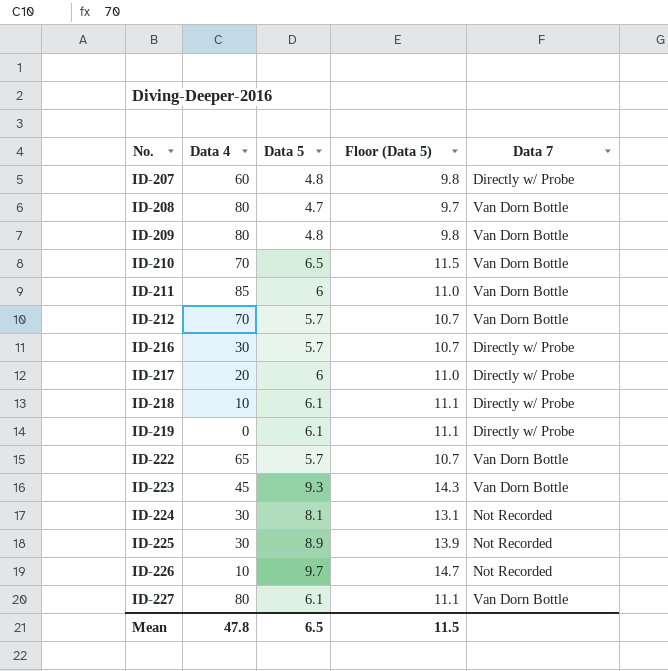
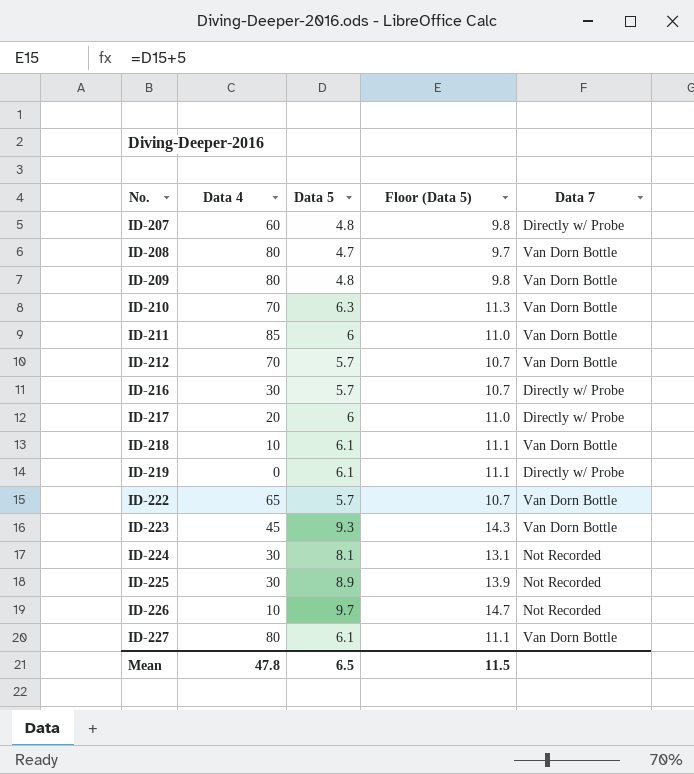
ID-210 | Data 5: 6.5 -> 6.3
ID-210 | Floor (Data 5): 11.5 -> 11.3
ID-218 | Data 7: Directly w/ Probe -> Van Dorn Bottle

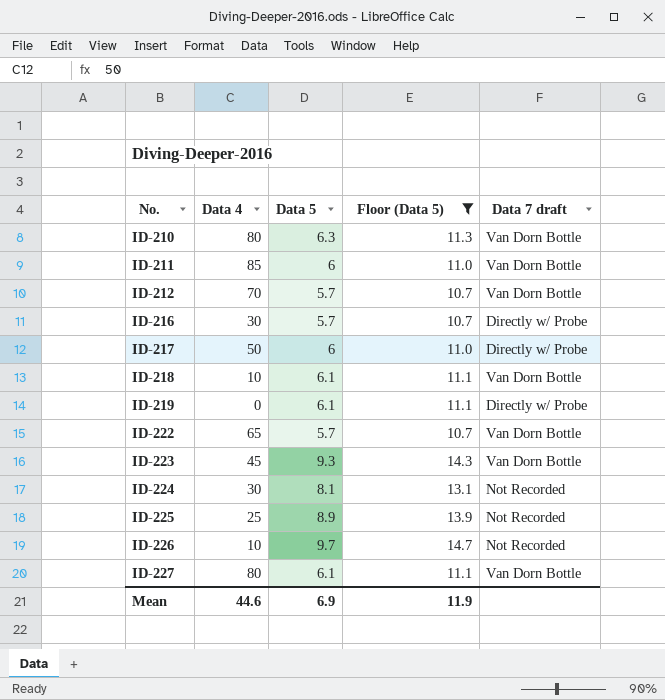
filter: none -> Floor (Data 5) >= 10.7
column name: Data 7 -> Data 7 draft
ID-210 | Data 4: 70 -> 80
ID-217 | Data 4: 20 -> 50
ID-225 | Data 4: 30 -> 25
Mean | Data 4: 47.8 -> 44.6
Mean | Data 5: 6.5 -> 6.9
Mean | Floor (Data 5): 11.5 -> 11.9

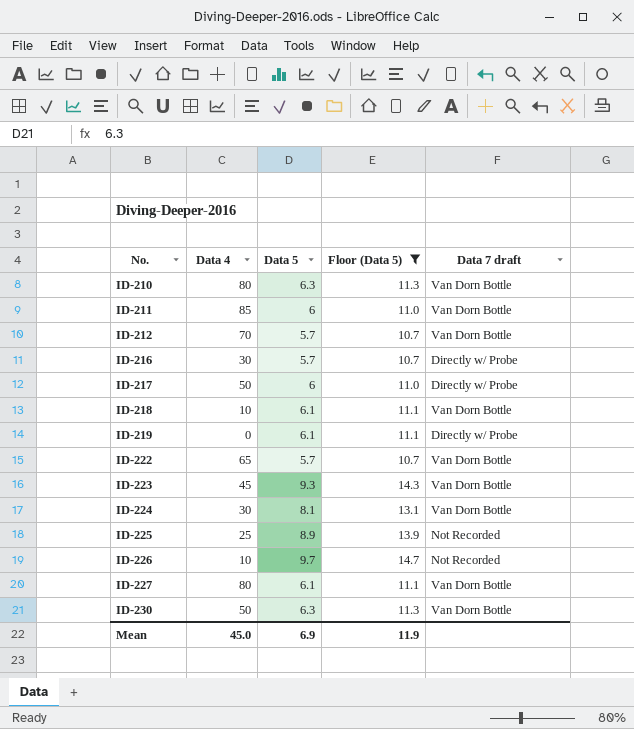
ID-224 | Data 7 draft: Not Recorded -> Van Dorn Bottle
row ID-230: none -> 50 | 6.3 | 11.3 | Van Dorn Bottle
Mean | Data 4: 44.6 -> 45.0

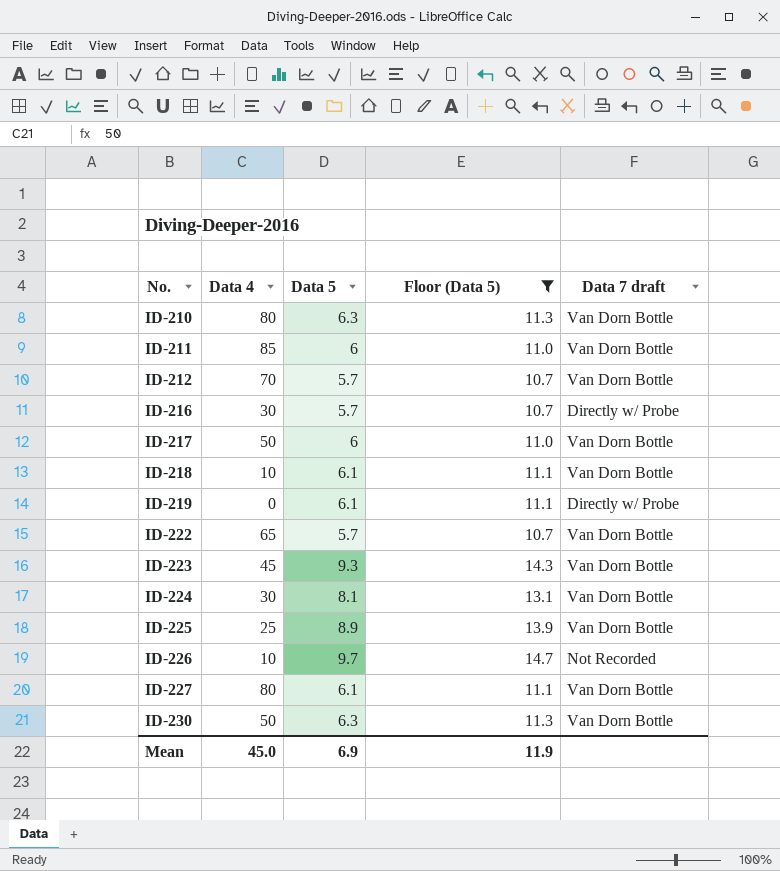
ID-217 | Data 7 draft: Directly w/ Probe -> Van Dorn Bottle
ID-225 | Data 7 draft: Not Recorded -> Van Dorn Bottle

